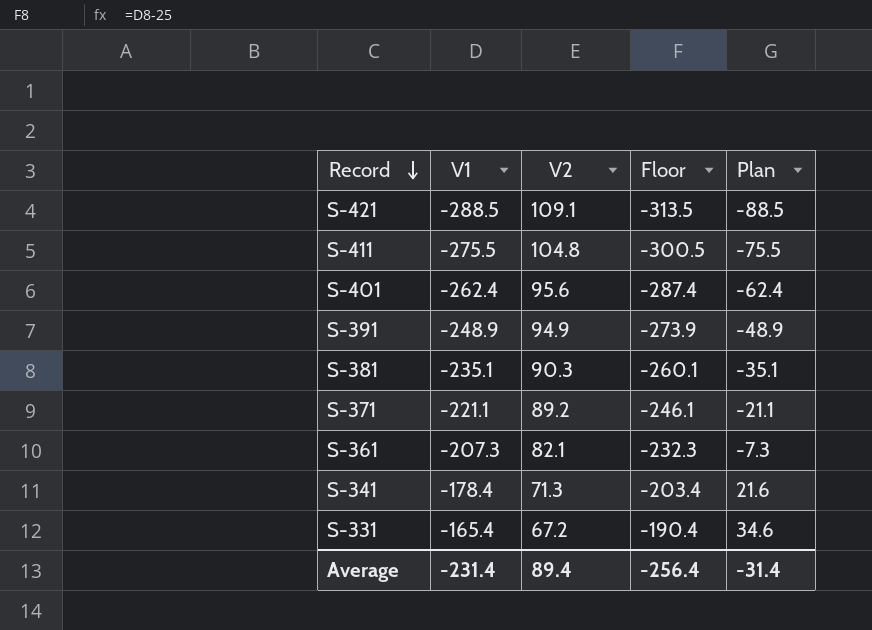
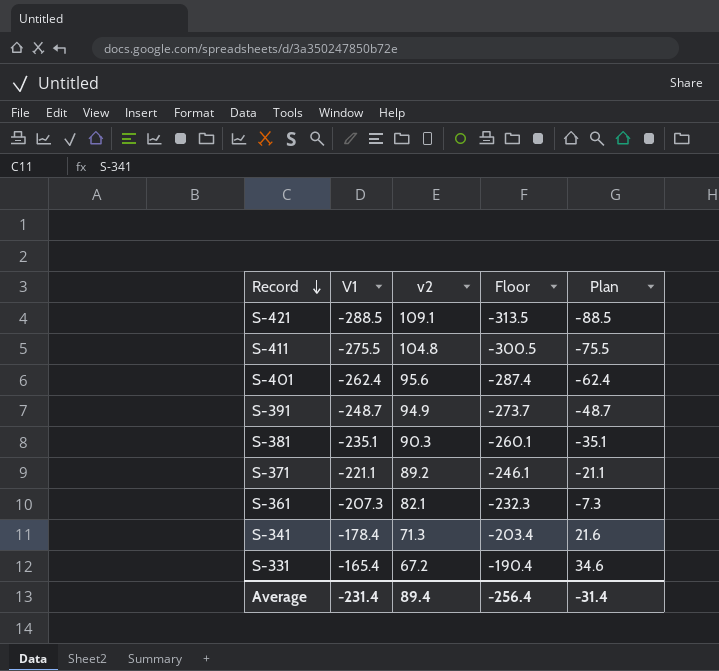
column name: V2 -> v2
S-391 | V1: -248.9 -> -248.7
S-391 | Floor: -273.9 -> -273.7
S-391 | Plan: -48.9 -> -48.7

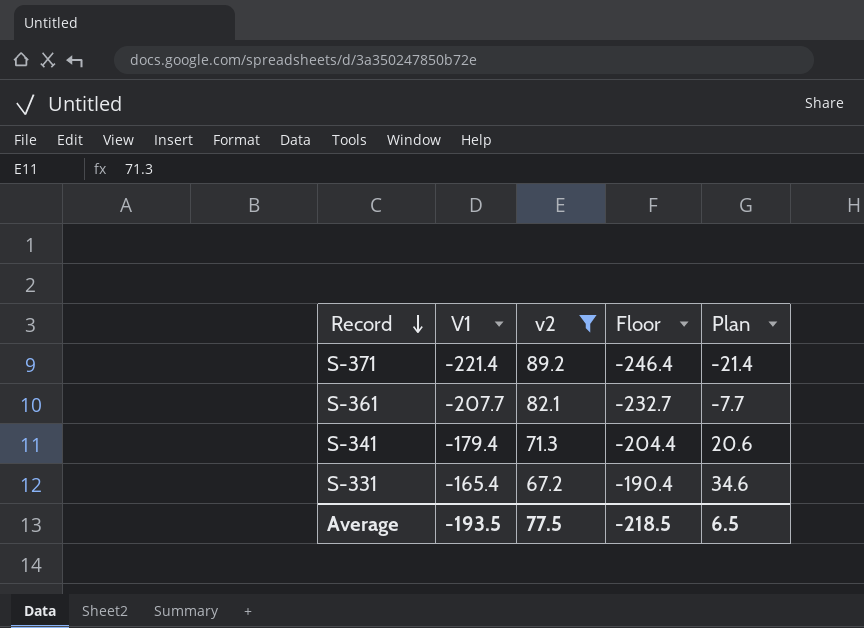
filter: none -> v2 <= 89.2
S-371 | V1: -221.1 -> -221.4
S-371 | Floor: -246.1 -> -246.4
S-371 | Plan: -21.1 -> -21.4
S-361 | V1: -207.3 -> -207.7
S-361 | Floor: -232.3 -> -232.7
S-361 | Plan: -7.3 -> -7.7
S-341 | V1: -178.4 -> -179.4
S-341 | Floor: -203.4 -> -204.4
S-341 | Plan: 21.6 -> 20.6
Average | V1: -231.4 -> -193.5
Average | v2: 89.4 -> 77.5
Average | Floor: -256.4 -> -218.5
Average | Plan: -31.4 -> 6.5

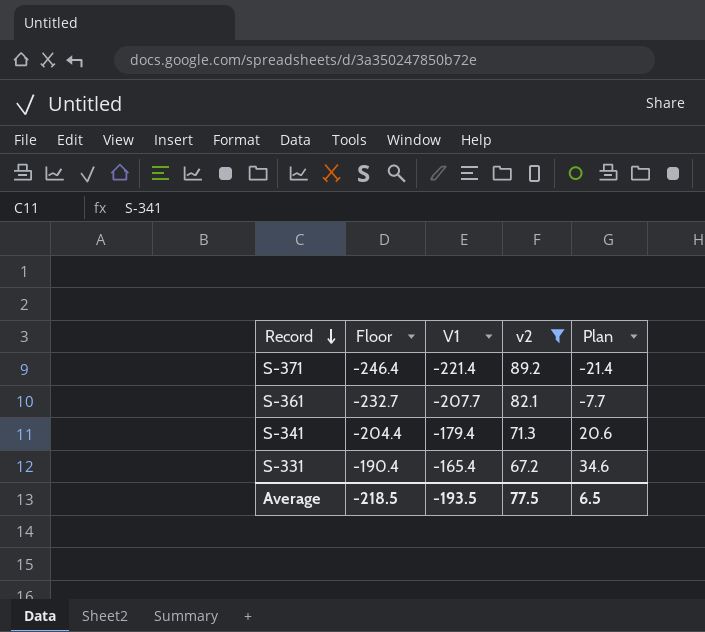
column Floor | position: 4 -> 2

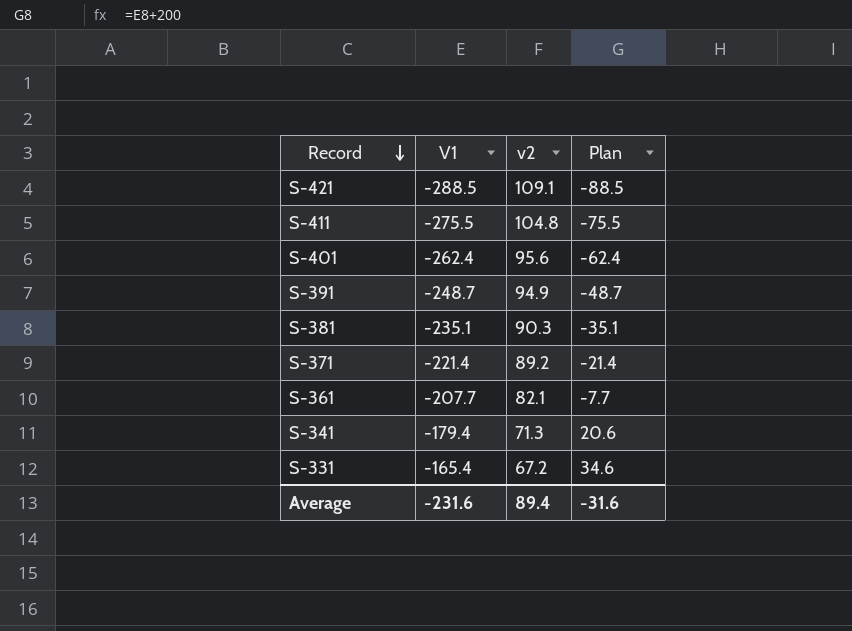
filter: v2 <= 89.2 -> none
column Floor | formula: [V1] - 25 -> none
Average | V1: -193.5 -> -231.6
Average | v2: 77.5 -> 89.4
Average | Plan: 6.5 -> -31.6

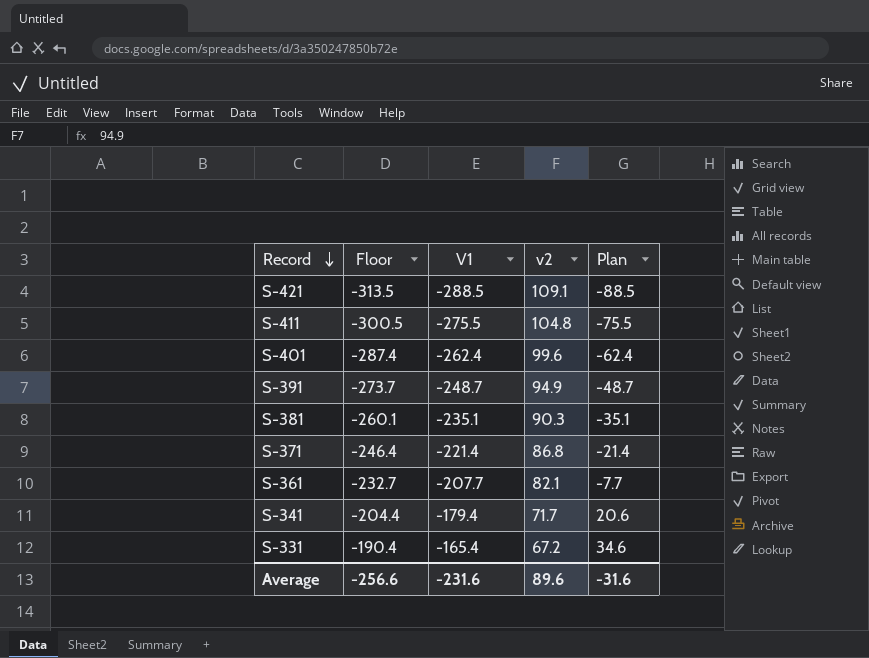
column Floor | formula: none -> [V1] - 25
S-401 | v2: 95.6 -> 99.6
S-371 | v2: 89.2 -> 86.8
S-341 | v2: 71.3 -> 71.7
Average | v2: 89.4 -> 89.6

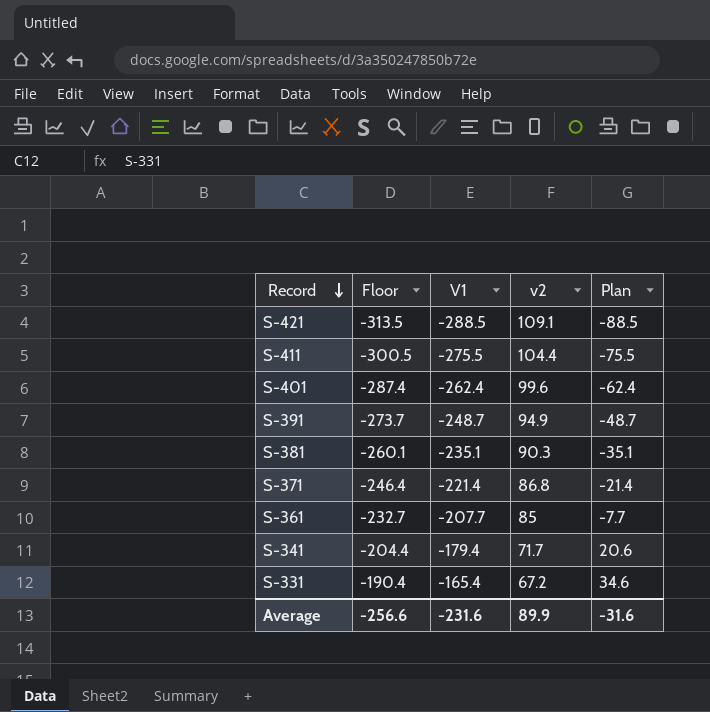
S-411 | v2: 104.8 -> 104.4
S-361 | v2: 82.1 -> 85
Average | v2: 89.6 -> 89.9

